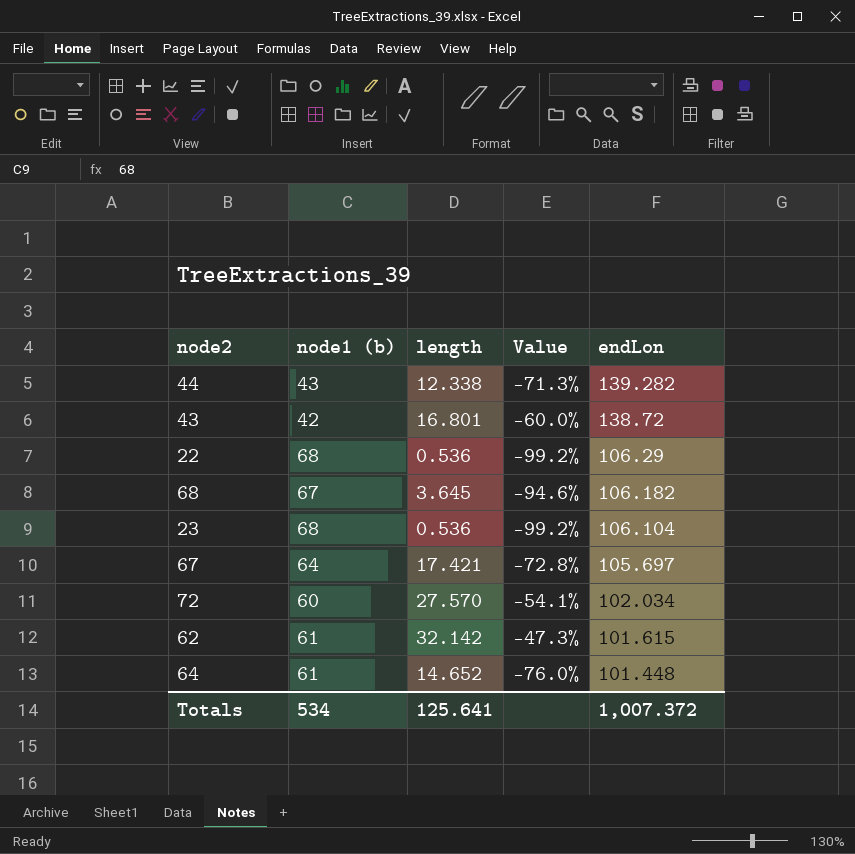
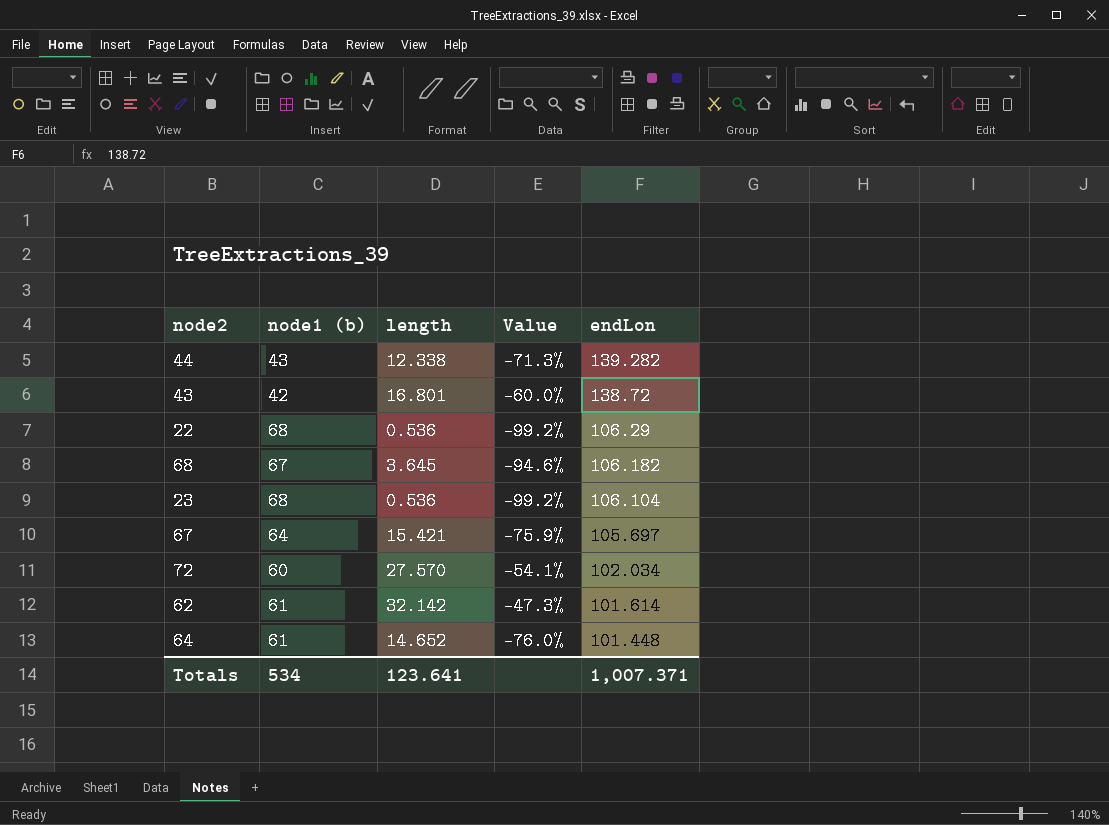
67 | length: 17.421 -> 15.421
67 | Value: -72.8% -> -75.9%
62 | endLon: 101.615 -> 101.614
Totals | length: 125.641 -> 123.641
Totals | endLon: 1,007.372 -> 1,007.371

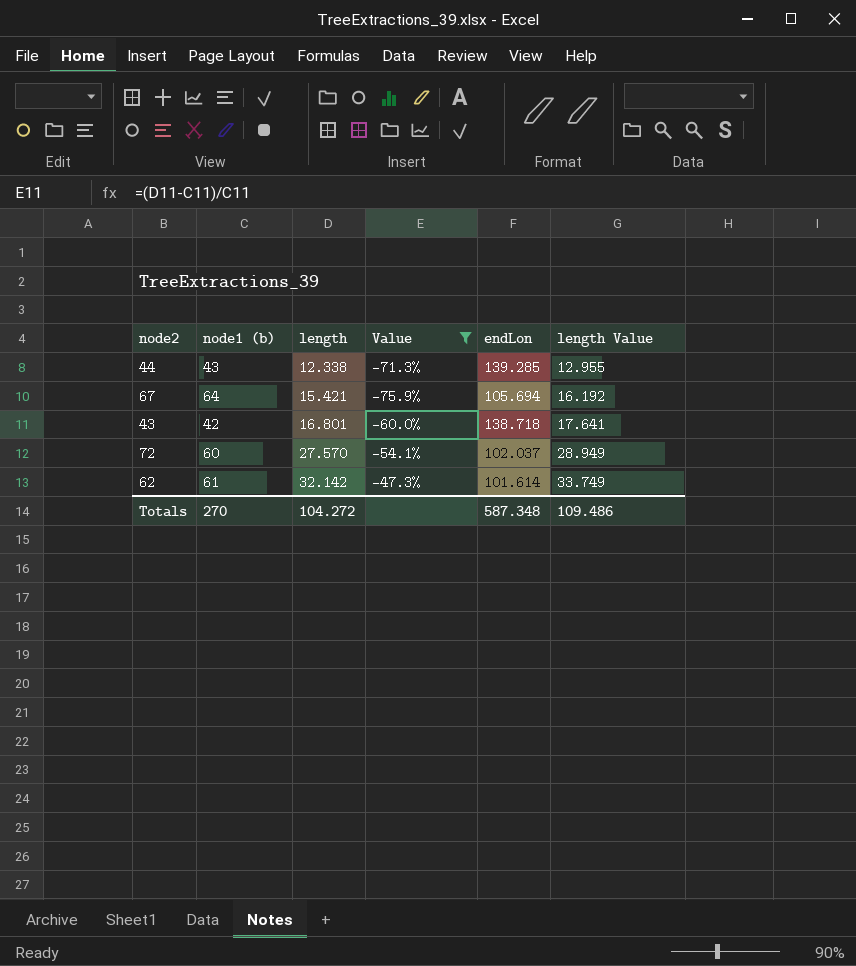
filter: none -> Value >= -75.9%
row order: endLon descending -> length ascending
column length Value | formula: none -> [length] * 1.05
44 | endLon: 139.282 -> 139.285
67 | endLon: 105.697 -> 105.694
43 | endLon: 138.72 -> 138.718
72 | endLon: 102.034 -> 102.037
Totals | node1 (b): 534 -> 270
Totals | length: 123.641 -> 104.272
Totals | endLon: 1,007.371 -> 587.348

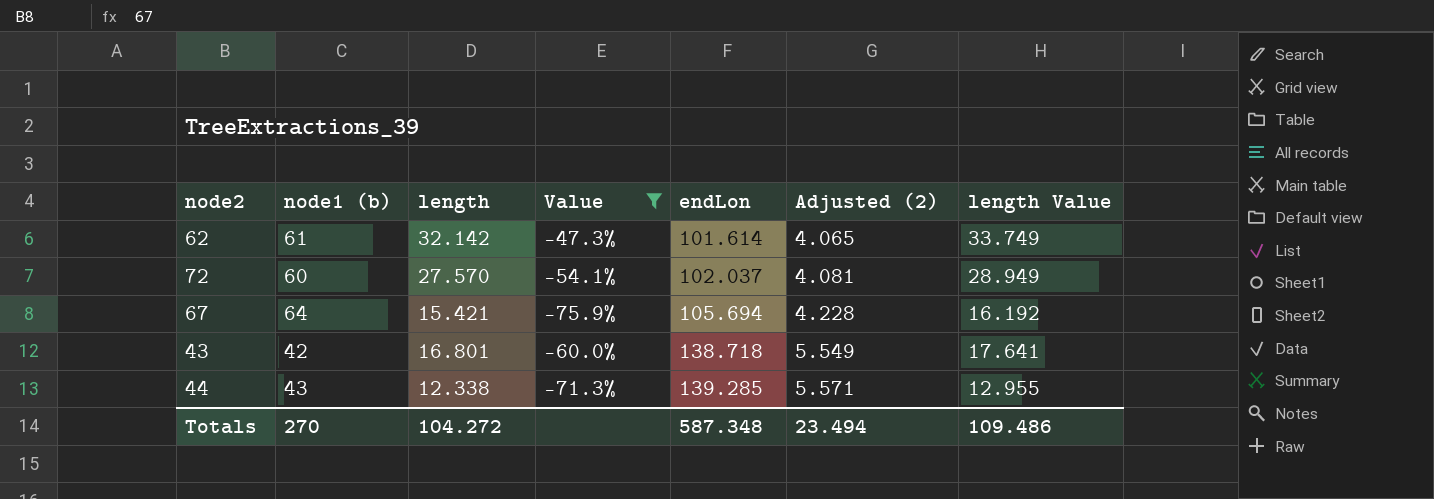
row order: length ascending -> endLon ascending
column Adjusted (2) | formula: none -> [endLon] * 0.04

